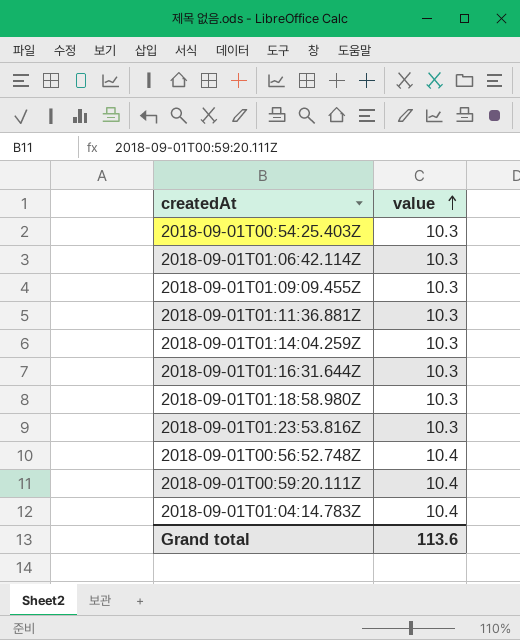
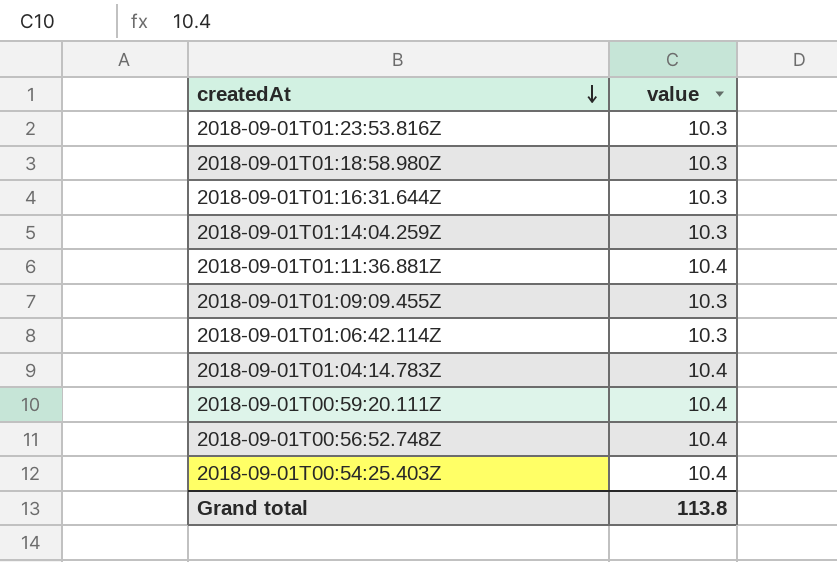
row order: value ascending -> createdAt descending
2018-09-01T01:11:36.881Z | value: 10.3 -> 10.4
2018-09-01T00:54:25.403Z | value: 10.3 -> 10.4
Grand total | value: 113.6 -> 113.8

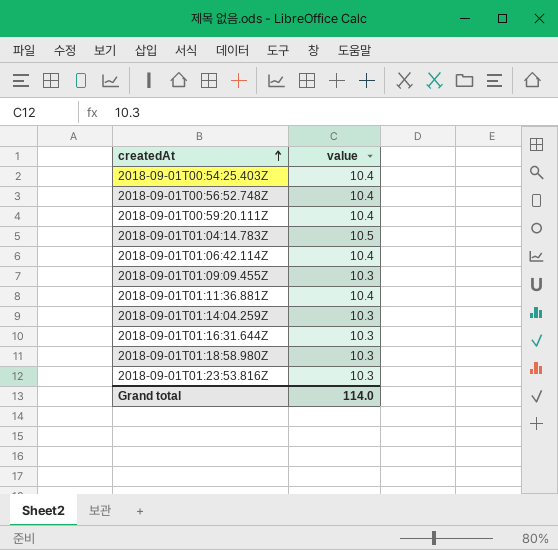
row order: createdAt descending -> createdAt ascending
2018-09-01T01:04:14.783Z | value: 10.4 -> 10.5
2018-09-01T01:06:42.114Z | value: 10.3 -> 10.4
Grand total | value: 113.8 -> 114.0

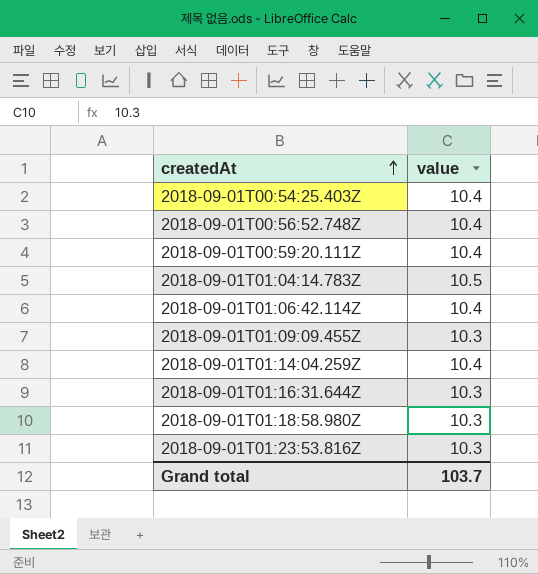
row 2018-09-01T01:11:36.881Z: 10.4 -> none
2018-09-01T01:14:04.259Z | value: 10.3 -> 10.4
Grand total | value: 114.0 -> 103.7

